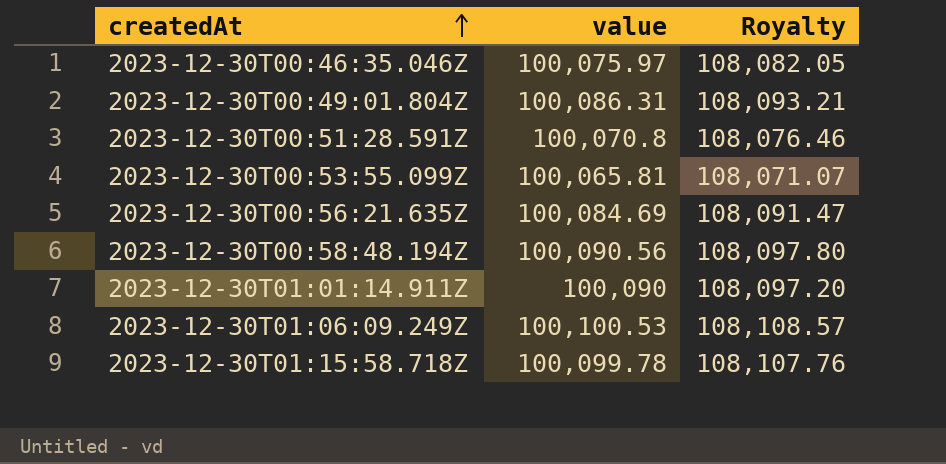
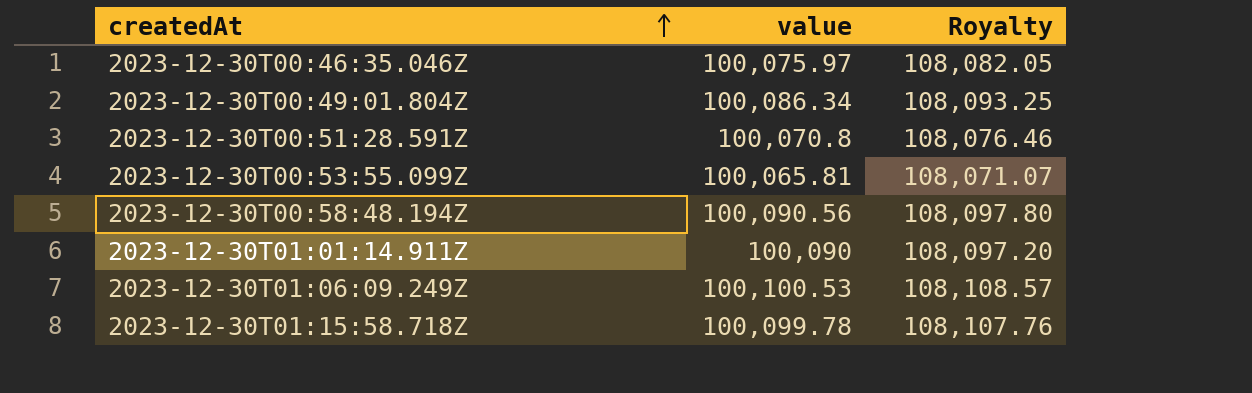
row 2023-12-30T00:56:21.635Z: 100,084.69 | 108,091.47 -> none
2023-12-30T00:49:01.804Z | value: 100,086.31 -> 100,086.34
2023-12-30T00:49:01.804Z | Royalty: 108,093.21 -> 108,093.25

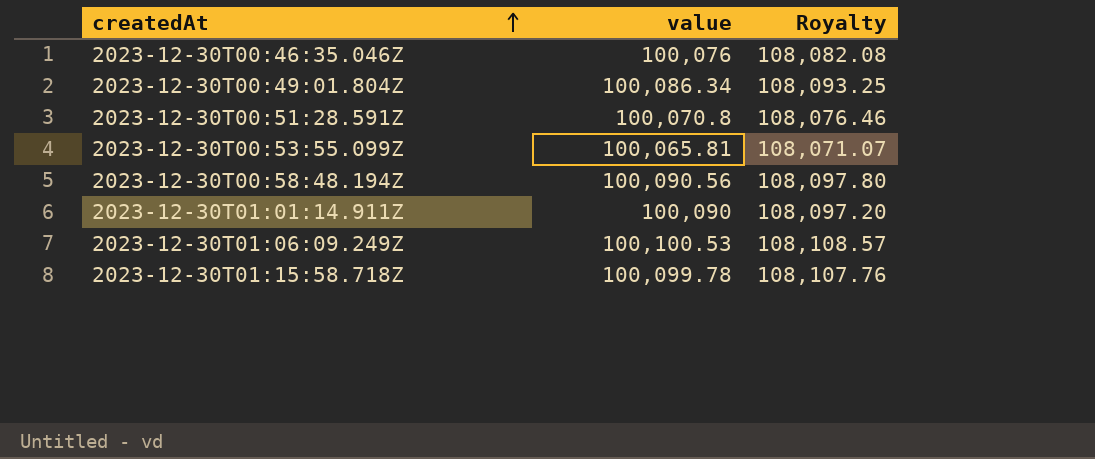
2023-12-30T00:46:35.046Z | value: 100,075.97 -> 100,076
2023-12-30T00:46:35.046Z | Royalty: 108,082.05 -> 108,082.08

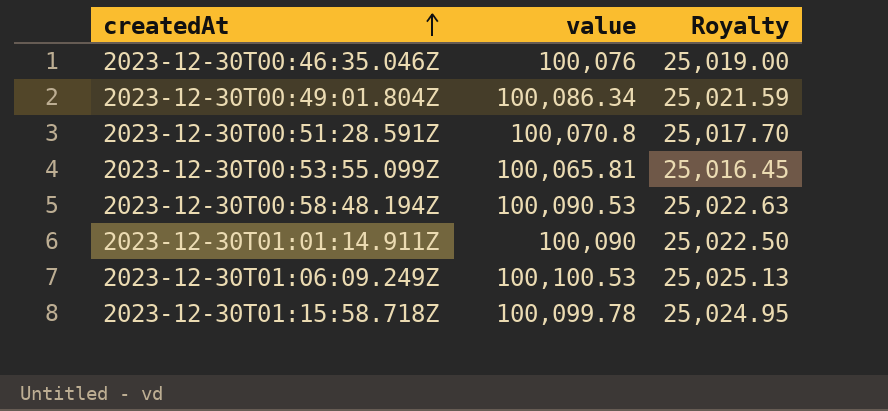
column Royalty | formula: [value] * 1.08 -> [value] * 0.25
2023-12-30T00:58:48.194Z | value: 100,090.56 -> 100,090.53

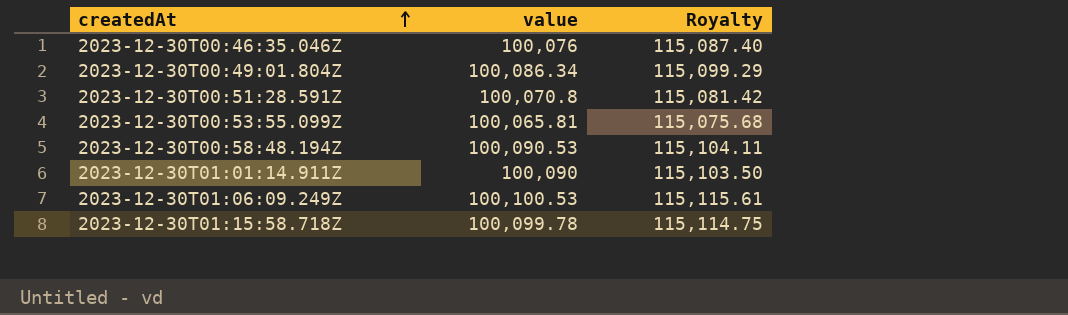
column Royalty | formula: [value] * 0.25 -> [value] * 1.15

